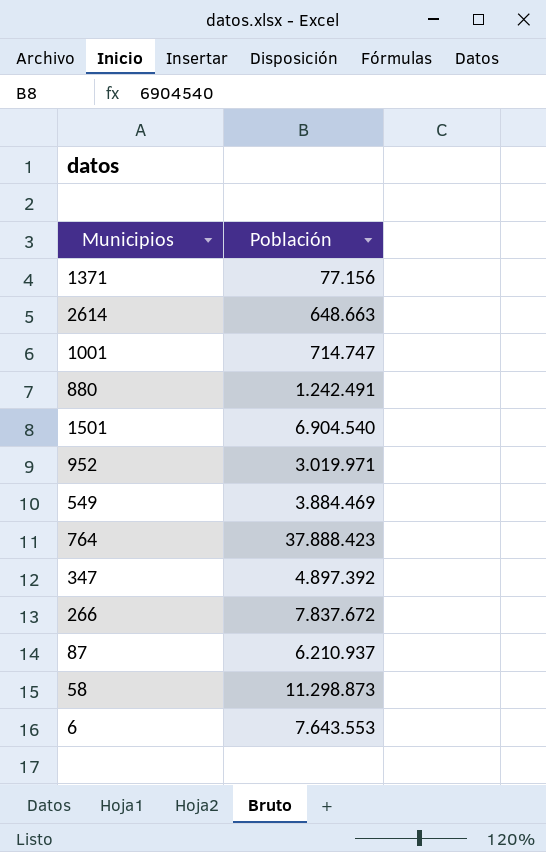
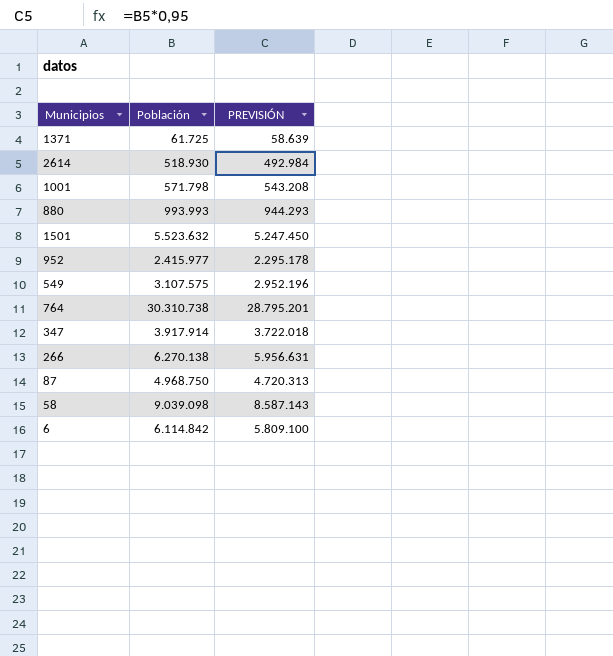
column PREVISIÓN | formula: none -> [Población] * 0,95
1371 | Población: 77.156 -> 61.725
2614 | Población: 648.663 -> 518.930
1001 | Población: 714.747 -> 571.798
880 | Población: 1.242.491 -> 993.993
1501 | Población: 6.904.540 -> 5.523.632
952 | Población: 3.019.971 -> 2.415.977
549 | Población: 3.884.469 -> 3.107.575
764 | Población: 37.888.423 -> 30.310.738
347 | Población: 4.897.392 -> 3.917.914
266 | Población: 7.837.672 -> 6.270.138
87 | Población: 6.210.937 -> 4.968.750
58 | Población: 11.298.873 -> 9.039.098
6 | Población: 7.643.553 -> 6.114.842

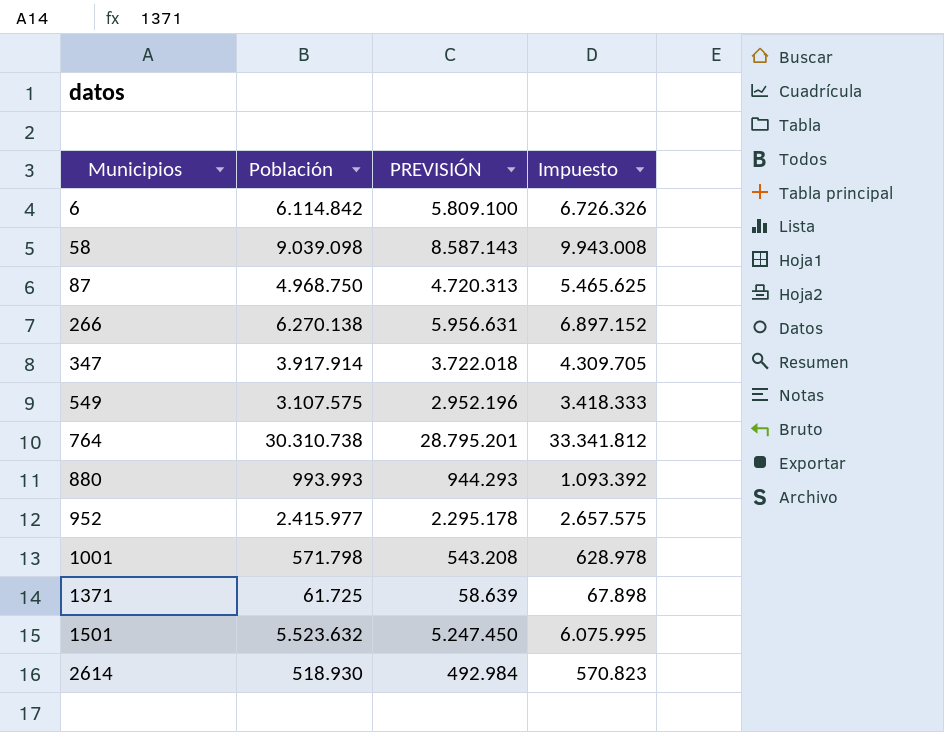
row order: none -> Municipios ascending
column Impuesto | formula: none -> [Población] * 1,1

